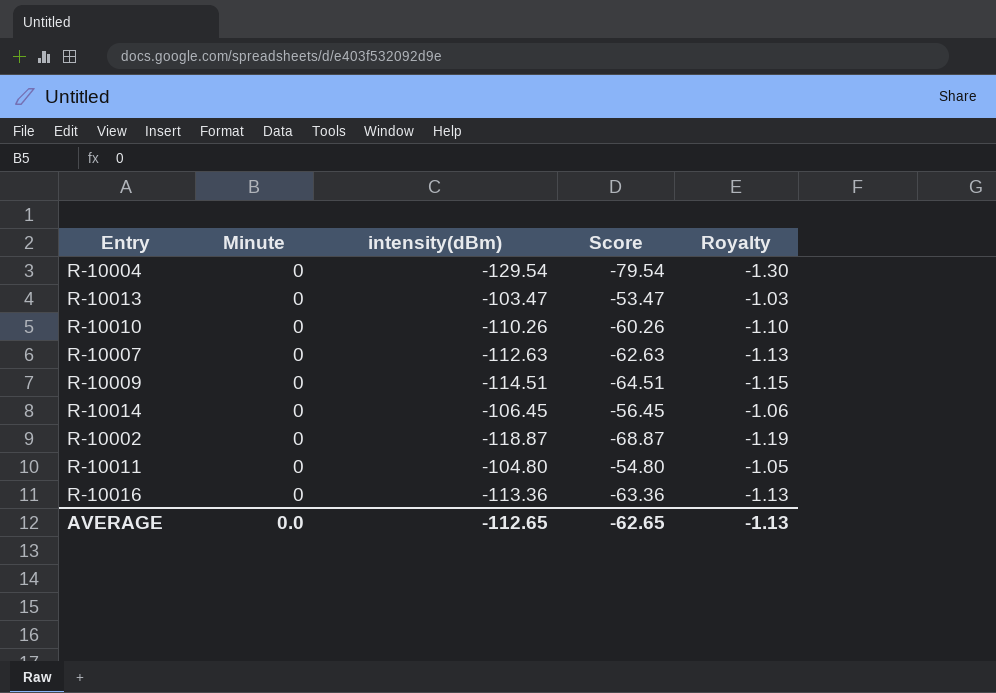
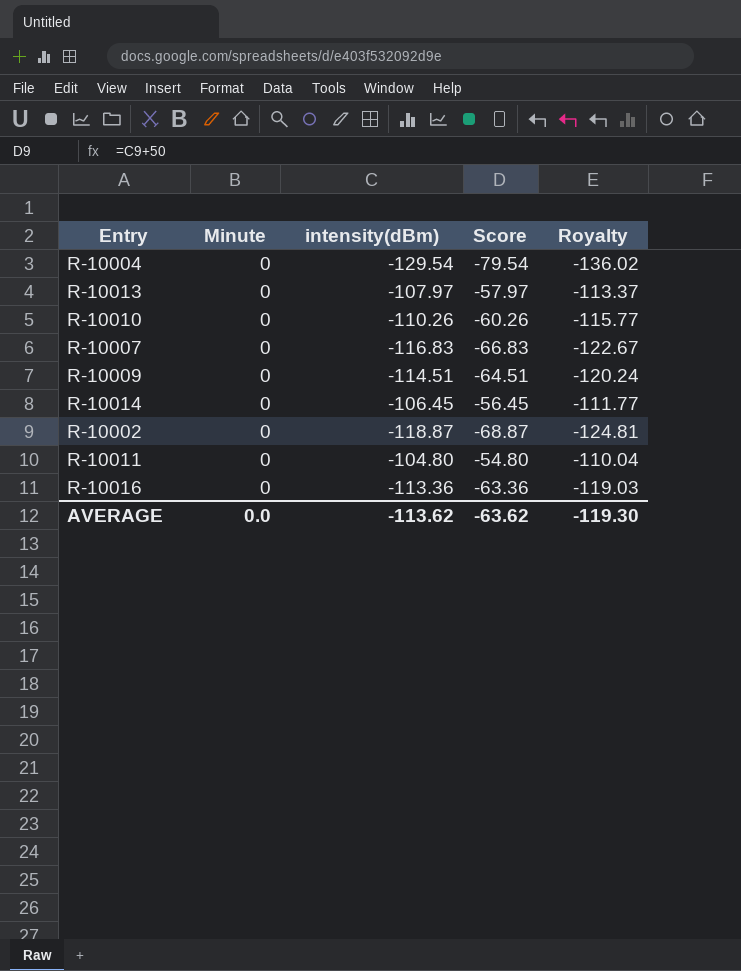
column Royalty | formula: [intensity(dBm)] * 0.01 -> [intensity(dBm)] * 1.05
R-10013 | intensity(dBm): -103.47 -> -107.97
R-10013 | Score: -53.47 -> -57.97
R-10007 | intensity(dBm): -112.63 -> -116.83
R-10007 | Score: -62.63 -> -66.83
AVERAGE | intensity(dBm): -112.65 -> -113.62
AVERAGE | Score: -62.65 -> -63.62
AVERAGE | Royalty: -1.13 -> -119.30

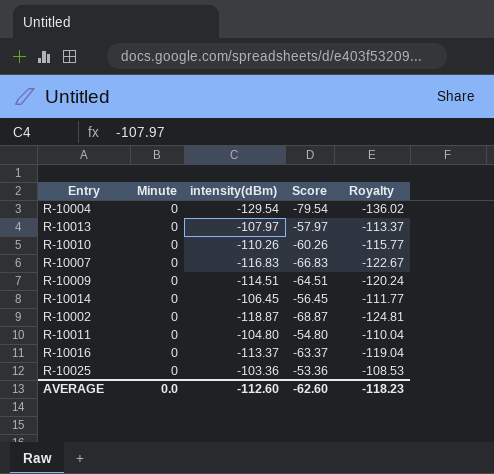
R-10016 | intensity(dBm): -113.36 -> -113.37
R-10016 | Score: -63.36 -> -63.37
R-10016 | Royalty: -119.03 -> -119.04
row R-10025: none -> 0 | -103.36 | -53.36 | -108.53
AVERAGE | intensity(dBm): -113.62 -> -112.60
AVERAGE | Score: -63.62 -> -62.60
AVERAGE | Royalty: -119.30 -> -118.23

